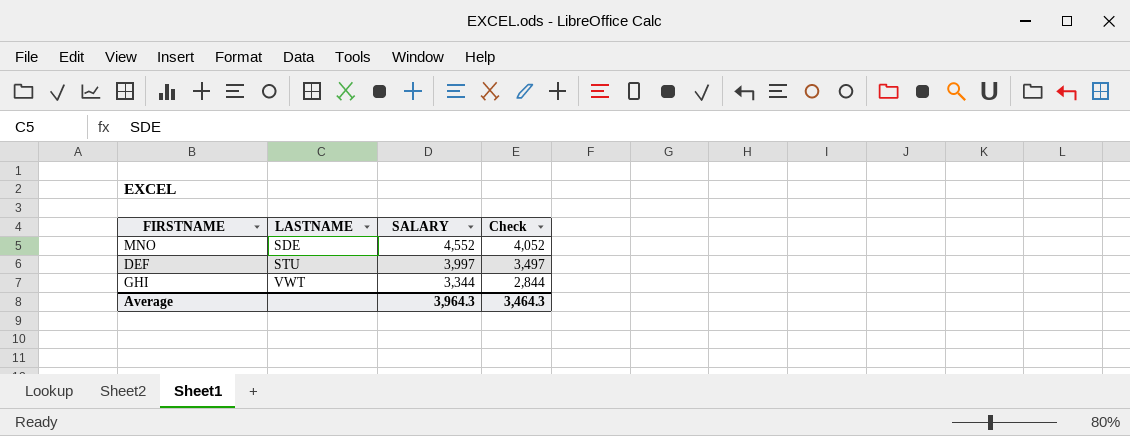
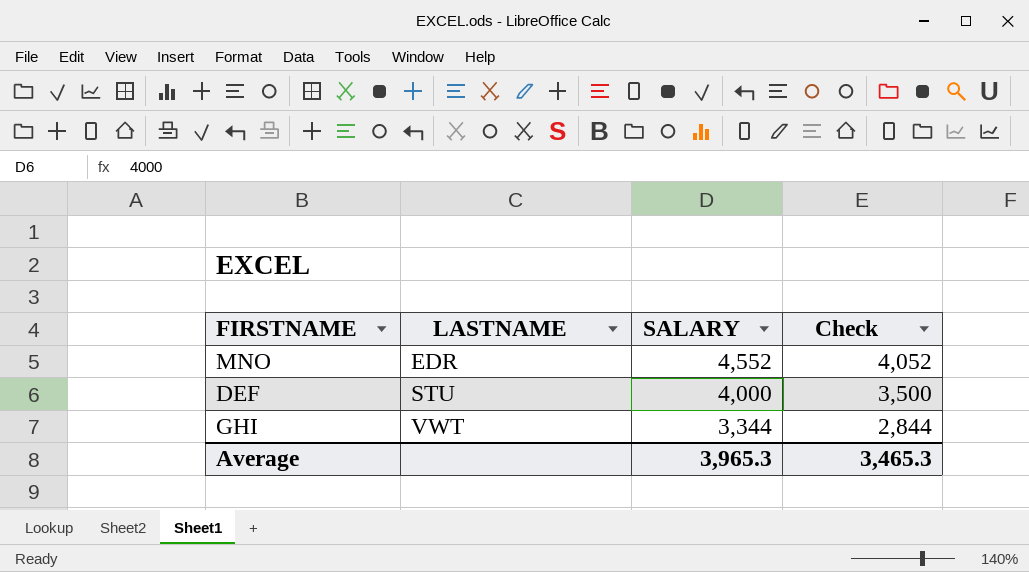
MNO | LASTNAME: SDE -> EDR
DEF | SALARY: 3,997 -> 4,000
DEF | Check: 3,497 -> 3,500
Average | SALARY: 3,964.3 -> 3,965.3
Average | Check: 3,464.3 -> 3,465.3

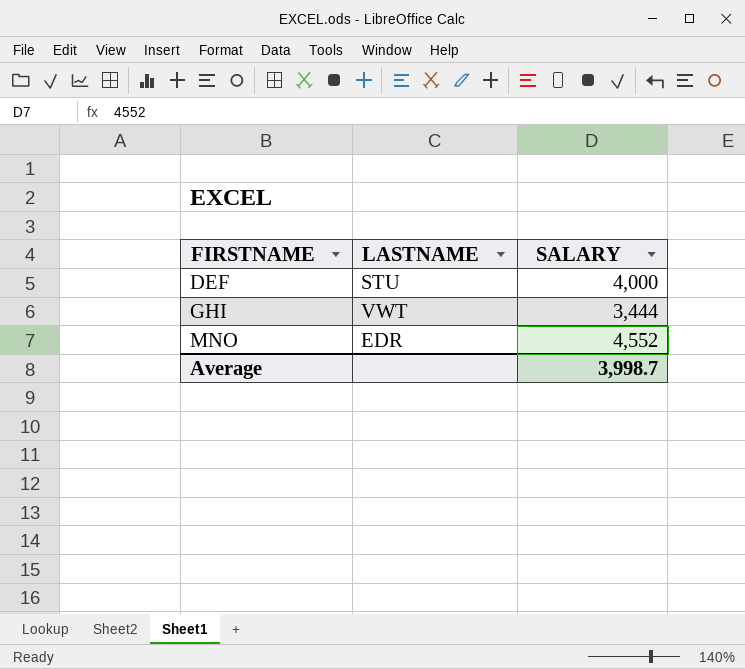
row order: LASTNAME ascending -> FIRSTNAME ascending
column Check | formula: [SALARY] - 500 -> none
GHI | SALARY: 3,344 -> 3,444
Average | SALARY: 3,965.3 -> 3,998.7

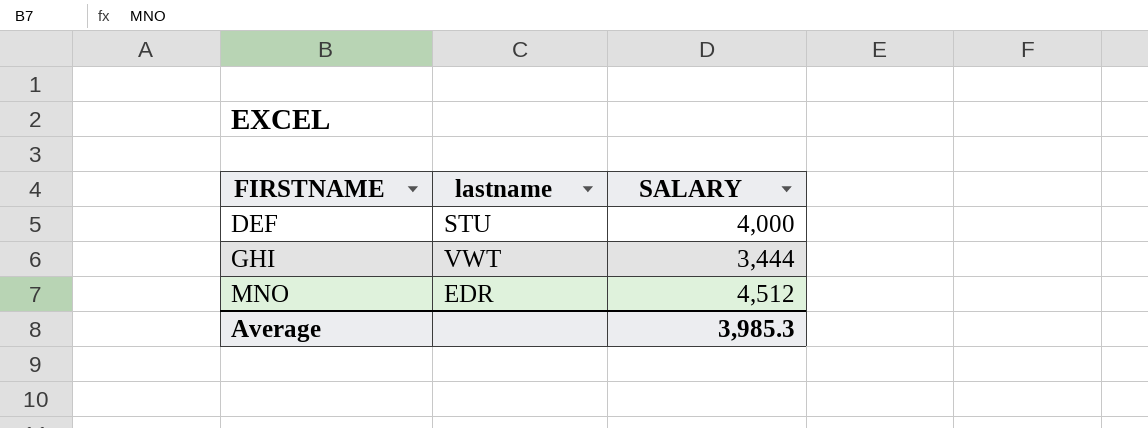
column name: LASTNAME -> lastname
MNO | SALARY: 4,552 -> 4,512
Average | SALARY: 3,998.7 -> 3,985.3

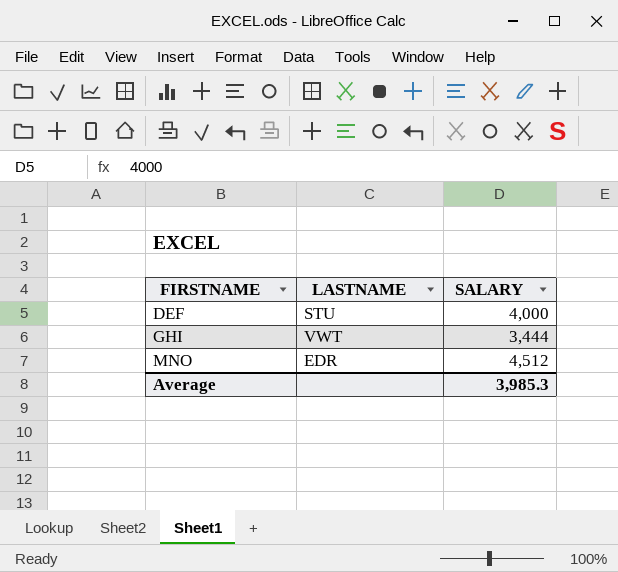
column name: lastname -> LASTNAME

